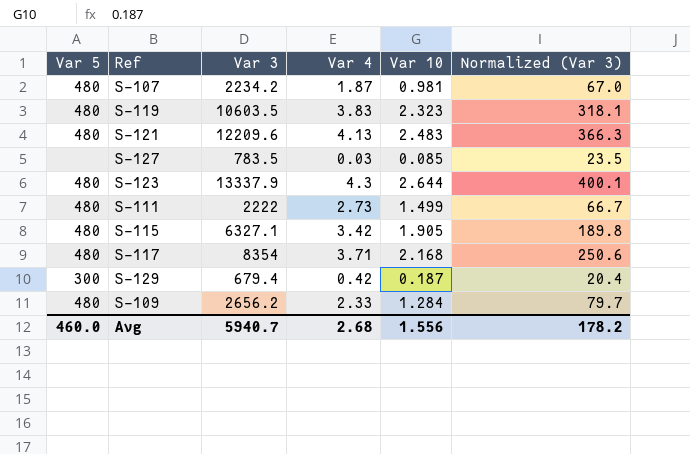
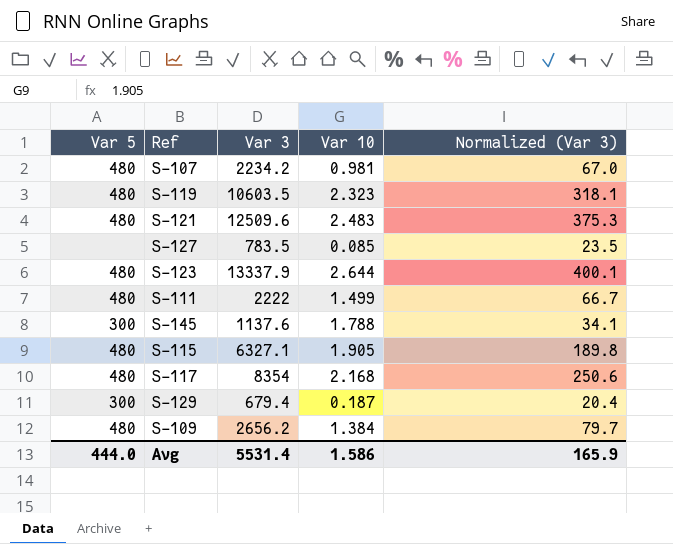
column Var 4 | position: 4 -> none
S-121 | Var 3: 12209.6 -> 12509.6
S-121 | Normalized (Var 3): 366.3 -> 375.3
row S-145: none -> 300 | 1137.6 | 1.788 | 34.1
S-109 | Var 10: 1.284 -> 1.384
Avg | Var 5: 460.0 -> 444.0
Avg | Var 3: 5940.7 -> 5531.4
Avg | Var 10: 1.556 -> 1.586
Avg | Normalized (Var 3): 178.2 -> 165.9

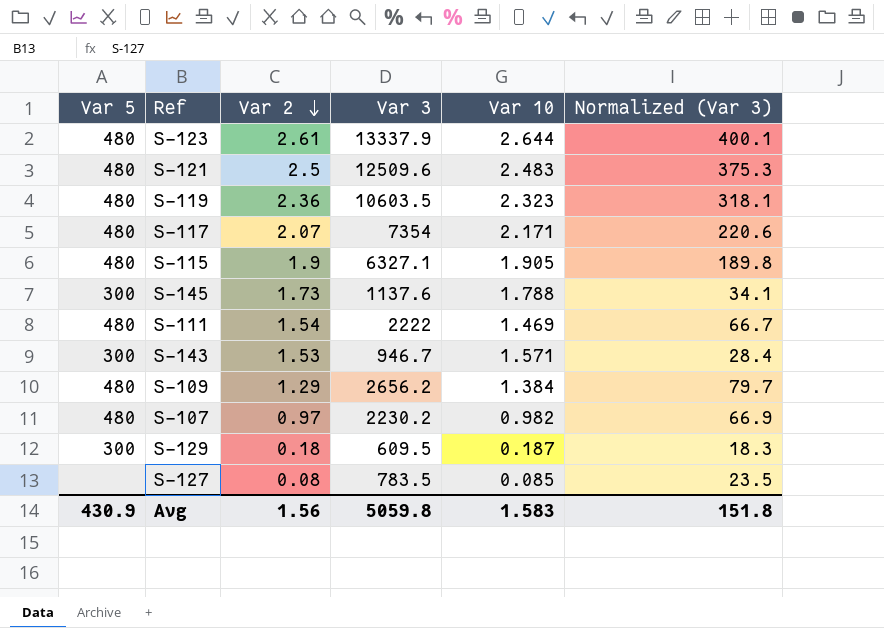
row order: none -> Var 2 descending
column Var 2 | position: none -> 3
S-117 | Var 3: 8354 -> 7354
S-117 | Var 10: 2.168 -> 2.171
S-117 | Normalized (Var 3): 250.6 -> 220.6
S-111 | Var 10: 1.499 -> 1.469
row S-143: none -> 300 | 1.53 | 946.7 | 1.571 | 28.4
S-107 | Var 3: 2234.2 -> 2230.2
S-107 | Var 10: 0.981 -> 0.982
S-107 | Normalized (Var 3): 67.0 -> 66.9
S-129 | Var 3: 679.4 -> 609.5
S-129 | Normalized (Var 3): 20.4 -> 18.3
Avg | Var 5: 444.0 -> 430.9
Avg | Var 3: 5531.4 -> 5059.8
Avg | Var 10: 1.586 -> 1.583
Avg | Normalized (Var 3): 165.9 -> 151.8

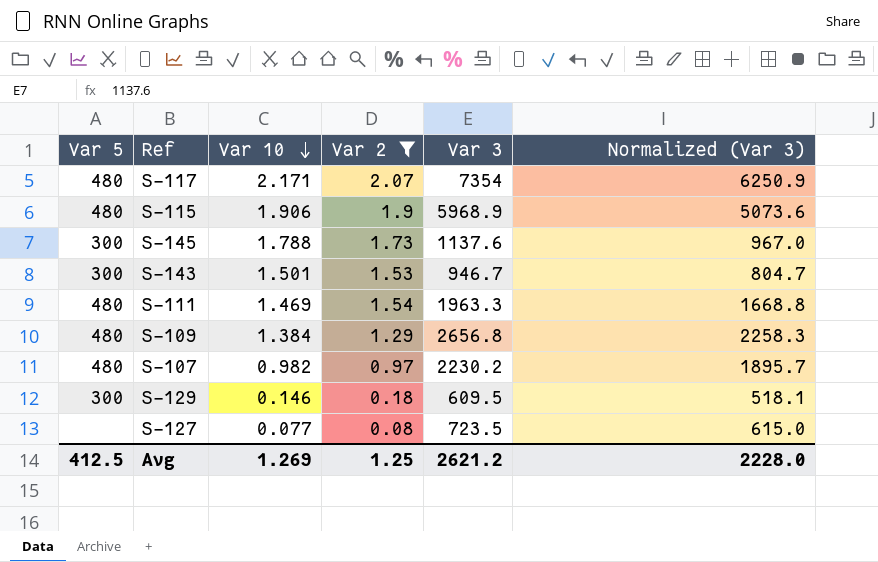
filter: none -> Var 2 <= 2.07
row order: Var 2 descending -> Var 10 descending
column Var 10 | position: 5 -> 3
column Normalized (Var 3) | formula: [Var 3] * 0.03 -> [Var 3] * 0.85
S-115 | Var 10: 1.905 -> 1.906
S-115 | Var 3: 6327.1 -> 5968.9
S-143 | Var 10: 1.571 -> 1.501
S-111 | Var 3: 2222 -> 1963.3
S-109 | Var 3: 2656.2 -> 2656.8
S-129 | Var 10: 0.187 -> 0.146
S-127 | Var 10: 0.085 -> 0.077
S-127 | Var 3: 783.5 -> 723.5
Avg | Var 5: 430.9 -> 412.5
Avg | Var 10: 1.583 -> 1.269
Avg | Var 2: 1.56 -> 1.25
Avg | Var 3: 5059.8 -> 2621.2
Avg | Normalized (Var 3): 151.8 -> 2228.0

